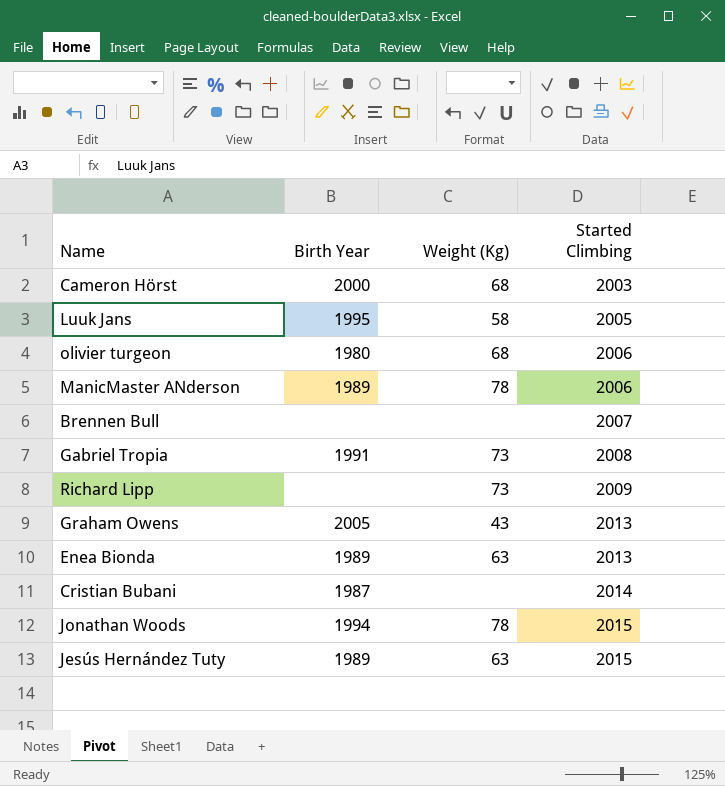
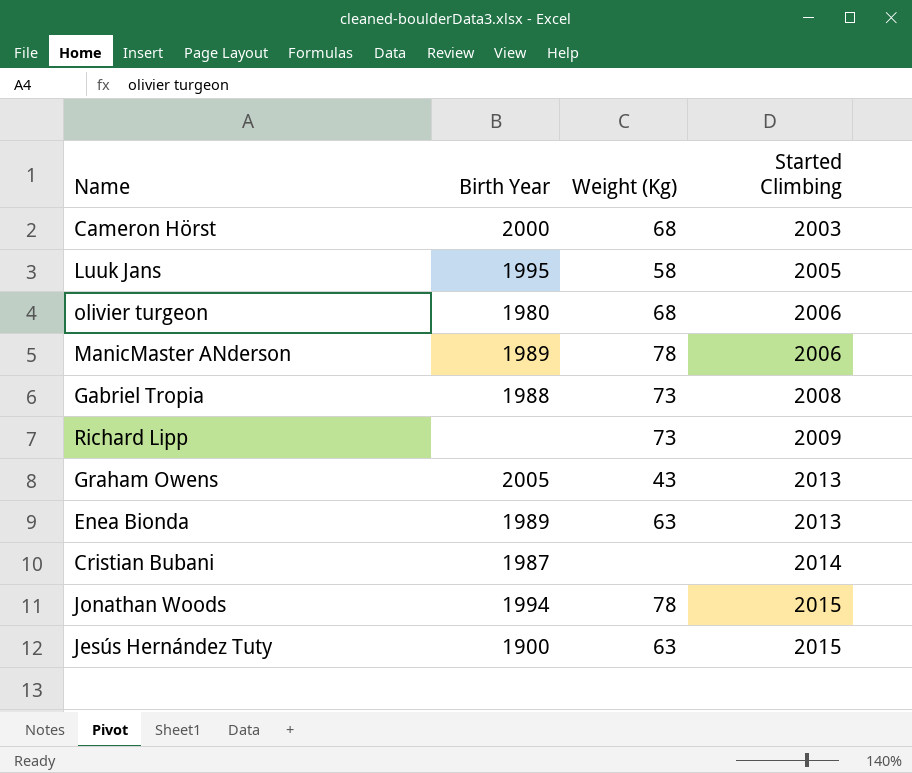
row Brennen Bull: none | none | 2007 -> none
Gabriel Tropia | Birth Year: 1991 -> 1988
Jesús Hernández Tuty | Birth Year: 1989 -> 1900

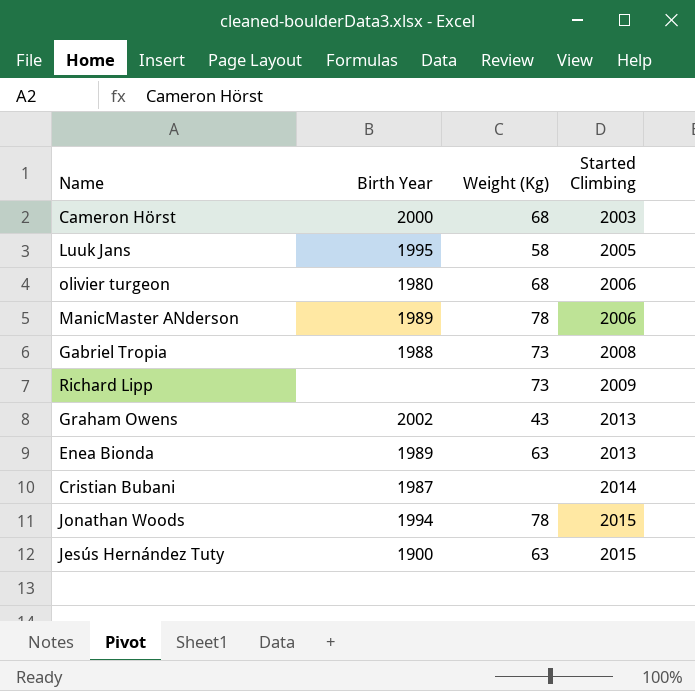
Graham Owens | Birth Year: 2005 -> 2002

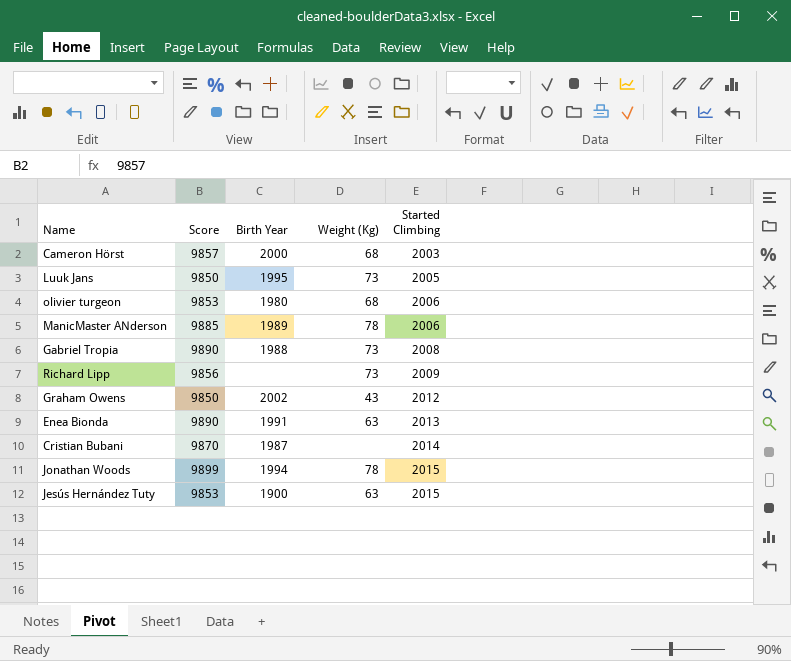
column Score | position: none -> 2
Luuk Jans | Weight (Kg): 58 -> 73
Graham Owens | Started Climbing: 2013 -> 2012
Enea Bionda | Birth Year: 1989 -> 1991

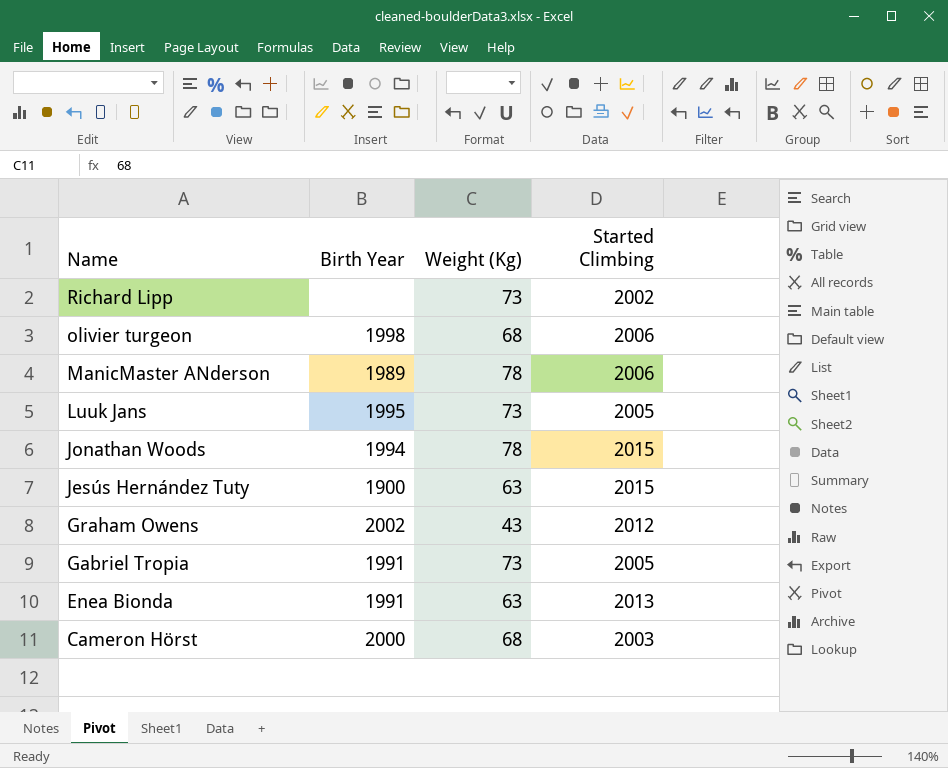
row order: Started Climbing ascending -> Name descending
column Score | position: 2 -> none
row Cristian Bubani: 9870 | 1987 | none | 2014 -> none
Richard Lipp | Started Climbing: 2009 -> 2002
olivier turgeon | Birth Year: 1980 -> 1998
Gabriel Tropia | Birth Year: 1988 -> 1991
Gabriel Tropia | Started Climbing: 2008 -> 2005

